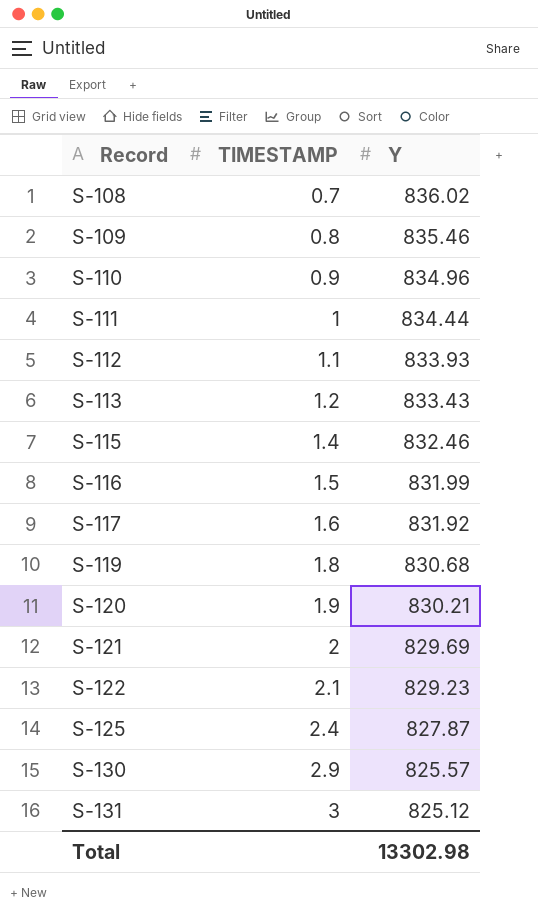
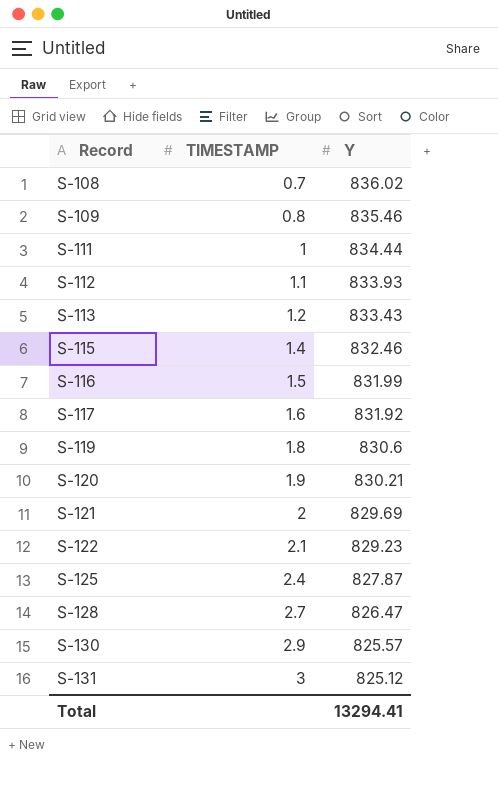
row S-110: 0.9 | 834.96 -> none
S-119 | Y: 830.68 -> 830.6
row S-128: none -> 2.7 | 826.47
Total | Y: 13302.98 -> 13294.41

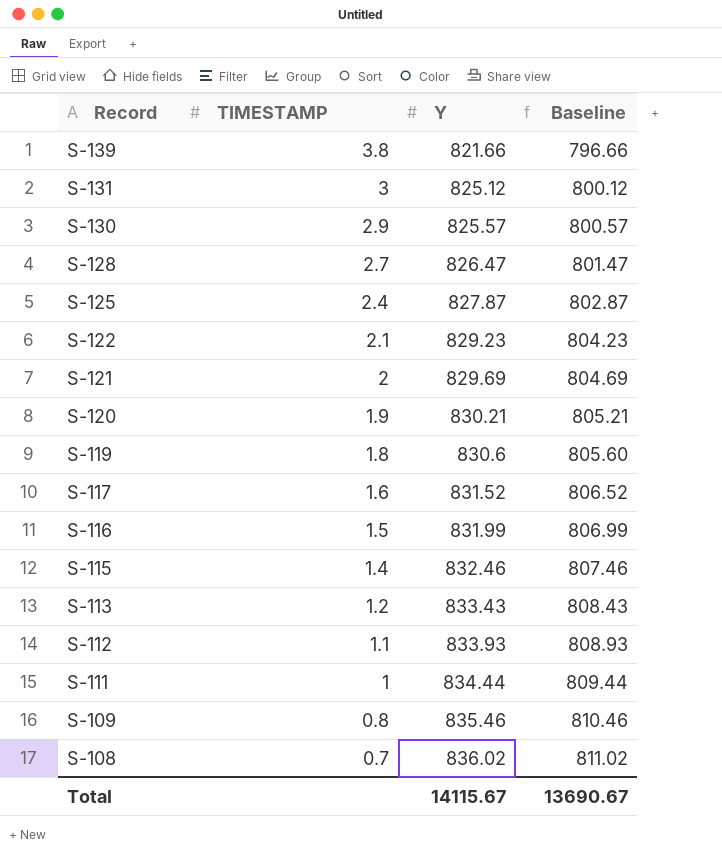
row order: Record ascending -> Record descending
column Baseline | formula: none -> [Y] - 25
row S-139: none -> 3.8 | 821.66 | 796.66
S-117 | Y: 831.92 -> 831.52
Total | Y: 13294.41 -> 14115.67

